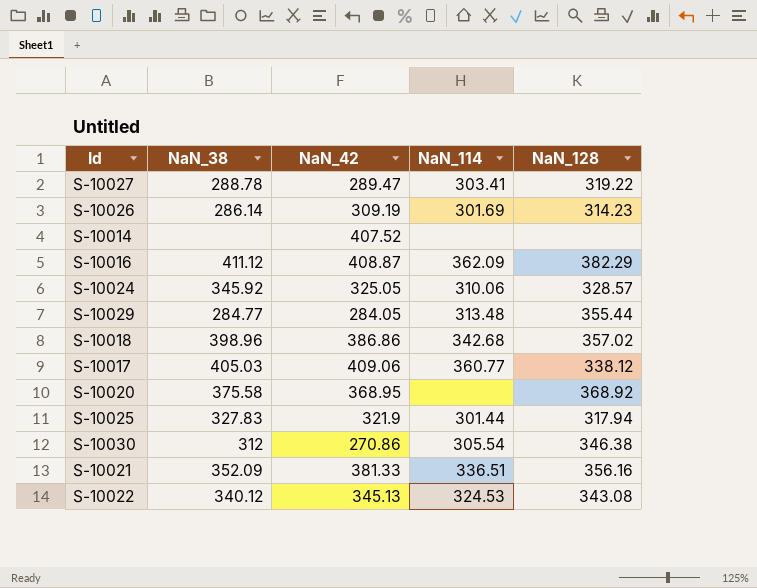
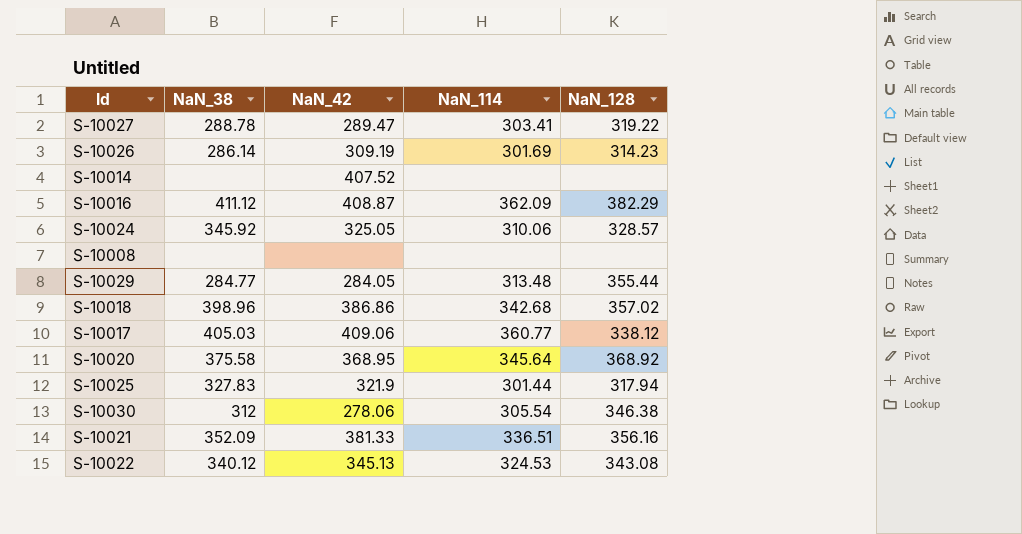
row S-10008: none -> none | none | none | none
S-10020 | NaN_114: none -> 345.64
S-10030 | NaN_42: 270.86 -> 278.06

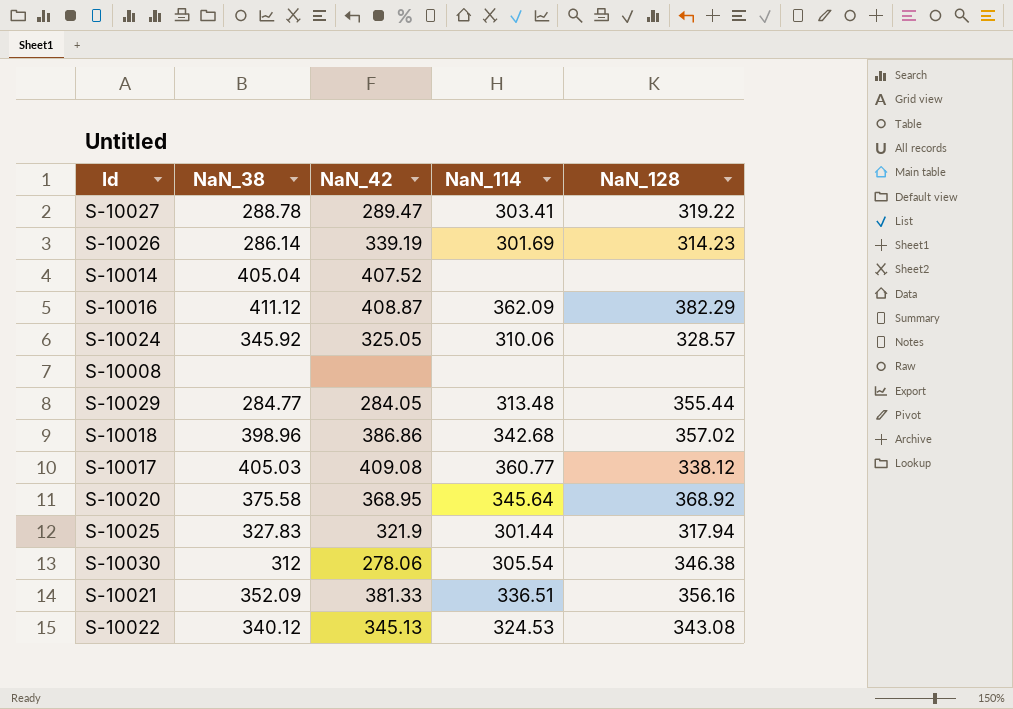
S-10026 | NaN_42: 309.19 -> 339.19
S-10014 | NaN_38: none -> 405.04
S-10017 | NaN_42: 409.06 -> 409.08

